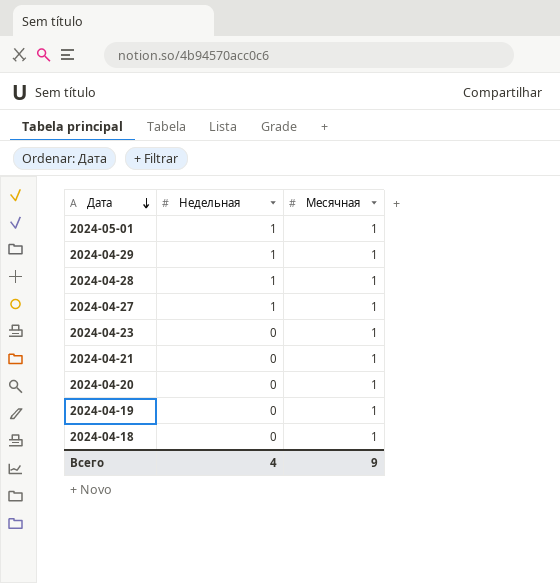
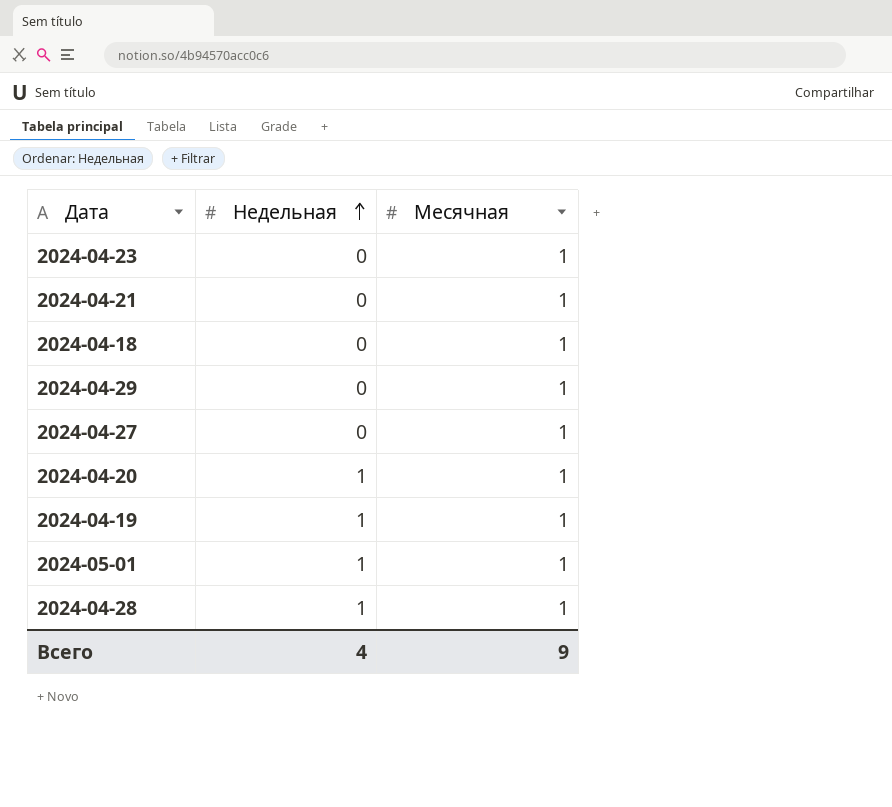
row order: Дата descending -> Недельная ascending
2024-04-29 | Недельная: 1 -> 0
2024-04-27 | Недельная: 1 -> 0
2024-04-20 | Недельная: 0 -> 1
2024-04-19 | Недельная: 0 -> 1

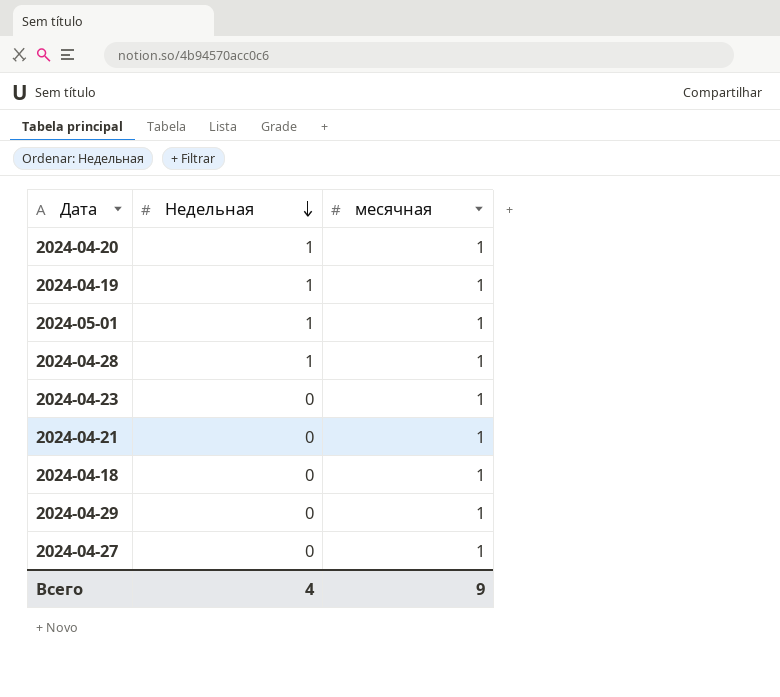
row order: Недельная ascending -> Недельная descending
column name: Месячная -> месячная

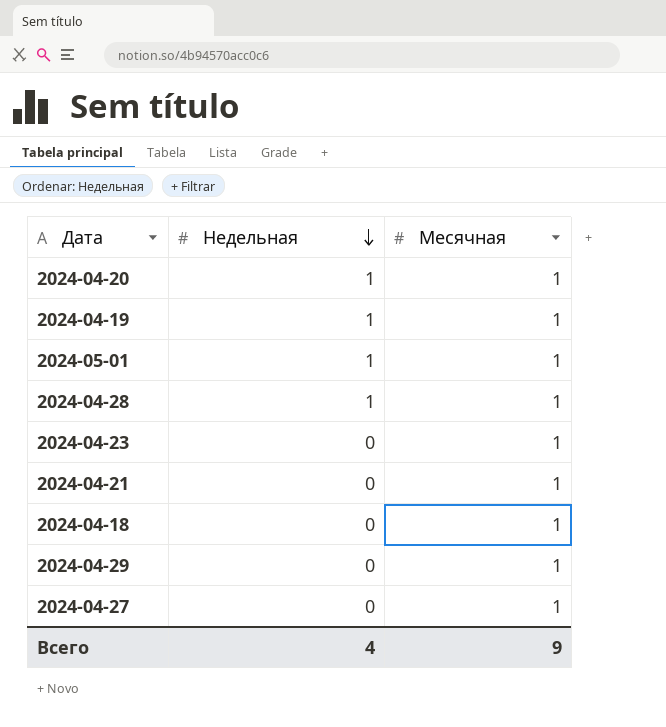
column name: месячная -> Месячная

